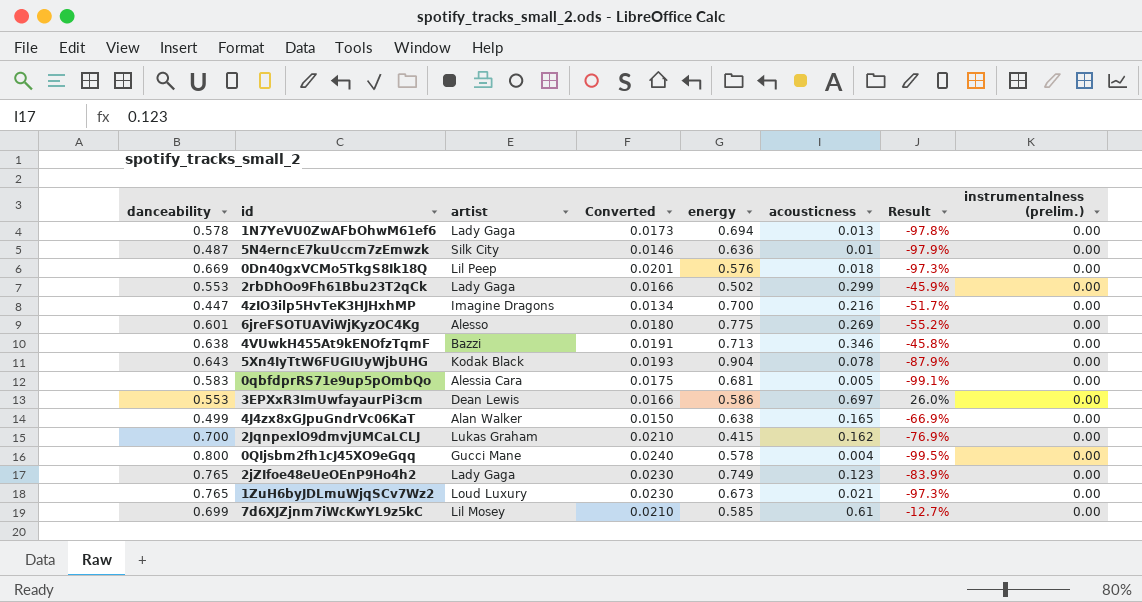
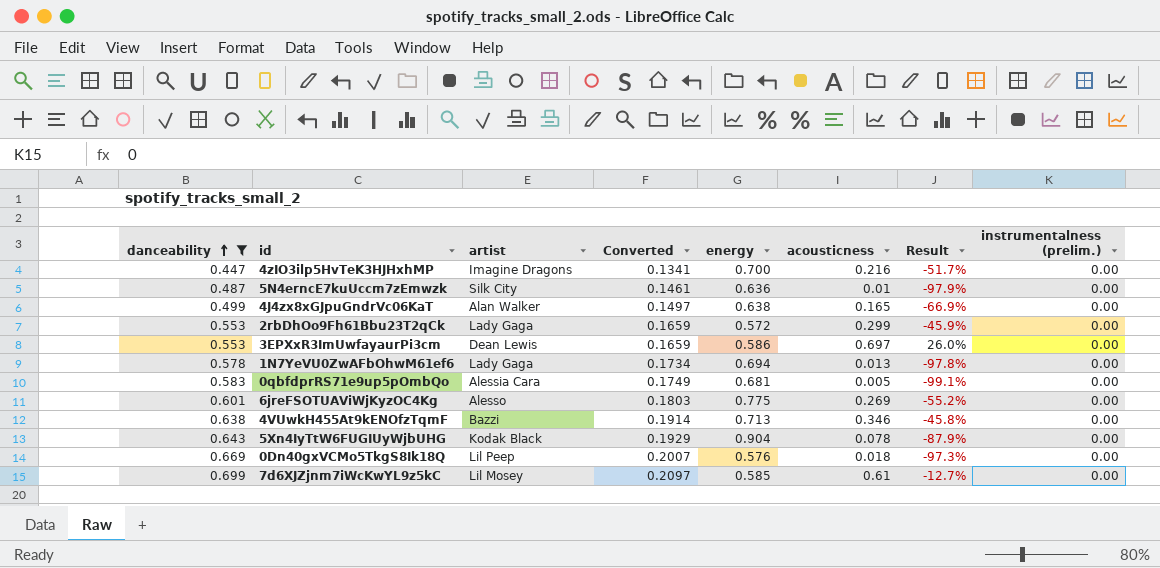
filter: none -> danceability <= 0.699
row order: none -> danceability ascending
column Converted | formula: [danceability] * 0.03 -> [danceability] * 0.3
2rbDhOo9Fh61Bbu23T2qCk | energy: 0.502 -> 0.572

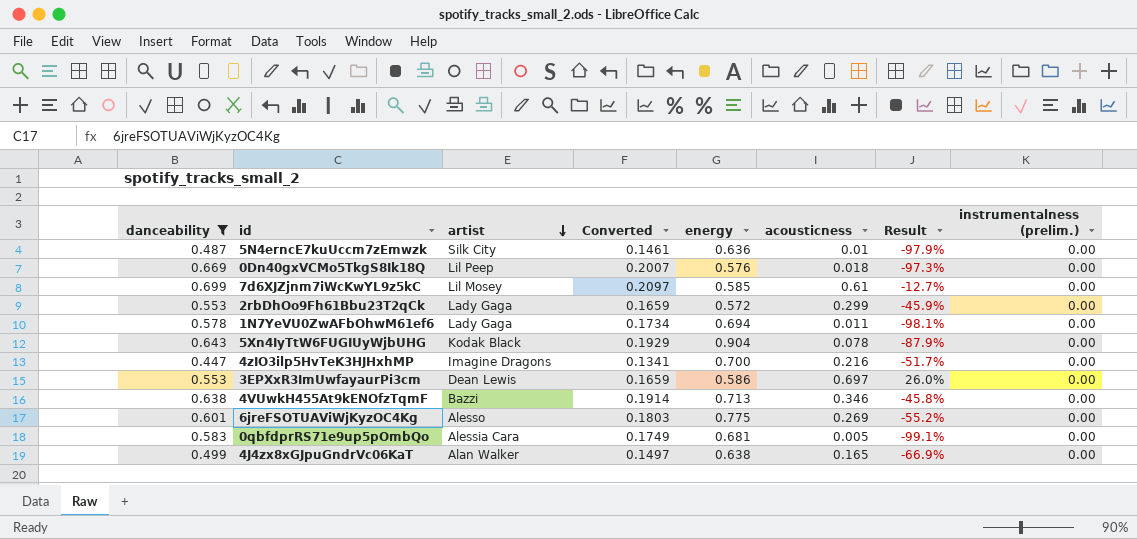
row order: danceability ascending -> artist descending
1N7YeVU0ZwAFbOhwM61ef6 | acousticness: 0.013 -> 0.011
1N7YeVU0ZwAFbOhwM61ef6 | Result: -97.8% -> -98.1%

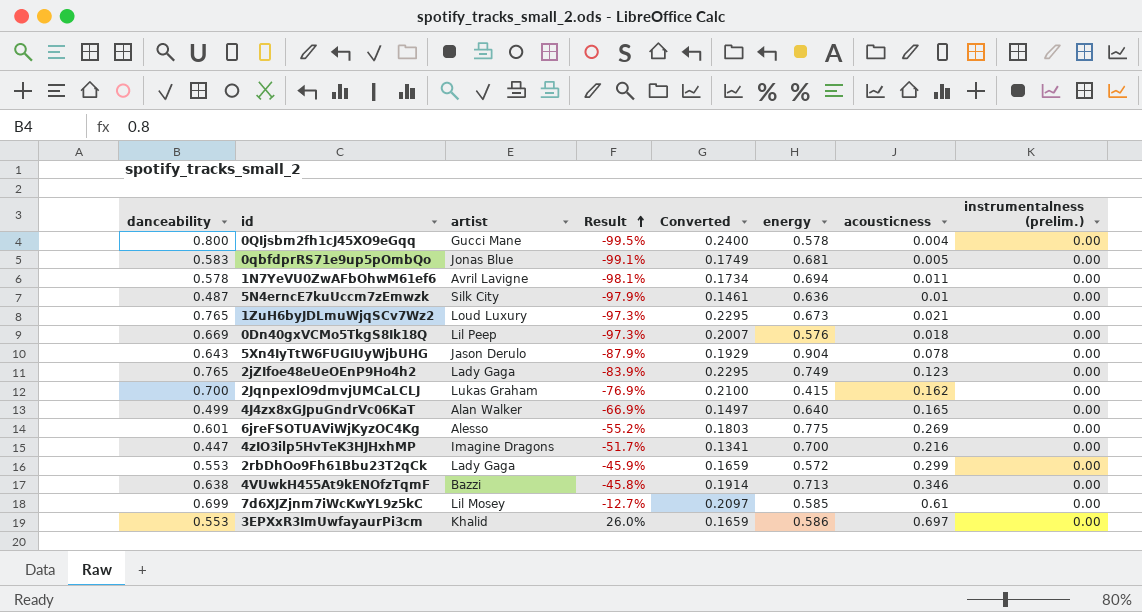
filter: danceability <= 0.699 -> none
row order: artist descending -> Result ascending
column Result | position: 7 -> 4
0qbfdprRS71e9up5pOmbQo | artist: Alessia Cara -> Jonas Blue
1N7YeVU0ZwAFbOhwM61ef6 | artist: Lady Gaga -> Avril Lavigne
5Xn4IyTtW6FUGIUyWjbUHG | artist: Kodak Black -> Jason Derulo
4J4zx8xGJpuGndrVc06KaT | energy: 0.638 -> 0.640
3EPXxR3ImUwfayaurPi3cm | artist: Dean Lewis -> Khalid

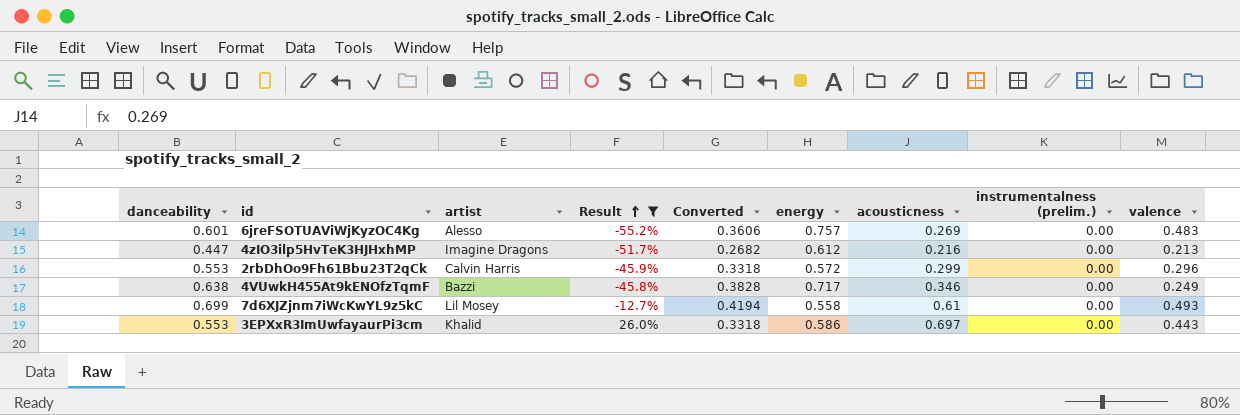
filter: none -> Result >= -55.2%
column Converted | formula: [danceability] * 0.3 -> [danceability] * 0.6
column valence | position: none -> 9
6jreFSOTUAViWjKyzOC4Kg | energy: 0.775 -> 0.757
4zIO3ilp5HvTeK3HJHxhMP | energy: 0.700 -> 0.612
2rbDhOo9Fh61Bbu23T2qCk | artist: Lady Gaga -> Calvin Harris
4VUwkH455At9kENOfzTqmF | energy: 0.713 -> 0.717
7d6XJZjnm7iWcKwYL9z5kC | energy: 0.585 -> 0.558

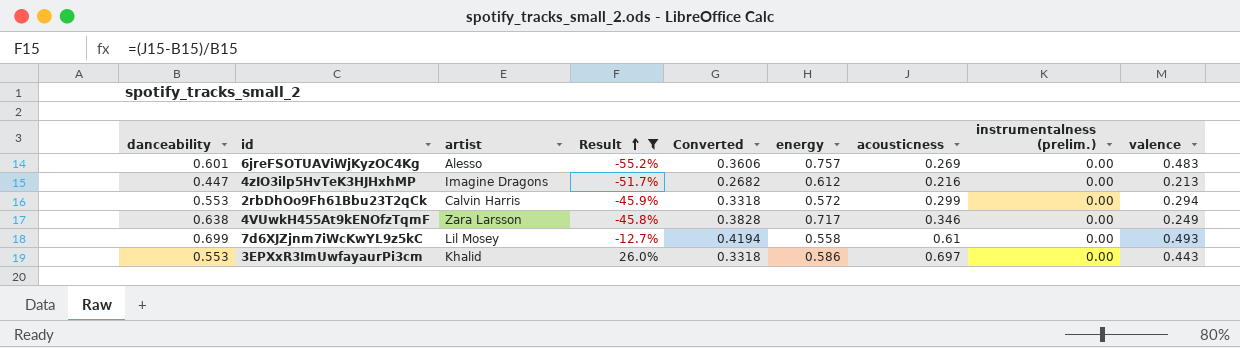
2rbDhOo9Fh61Bbu23T2qCk | valence: 0.296 -> 0.294
4VUwkH455At9kENOfzTqmF | artist: Bazzi -> Zara Larsson

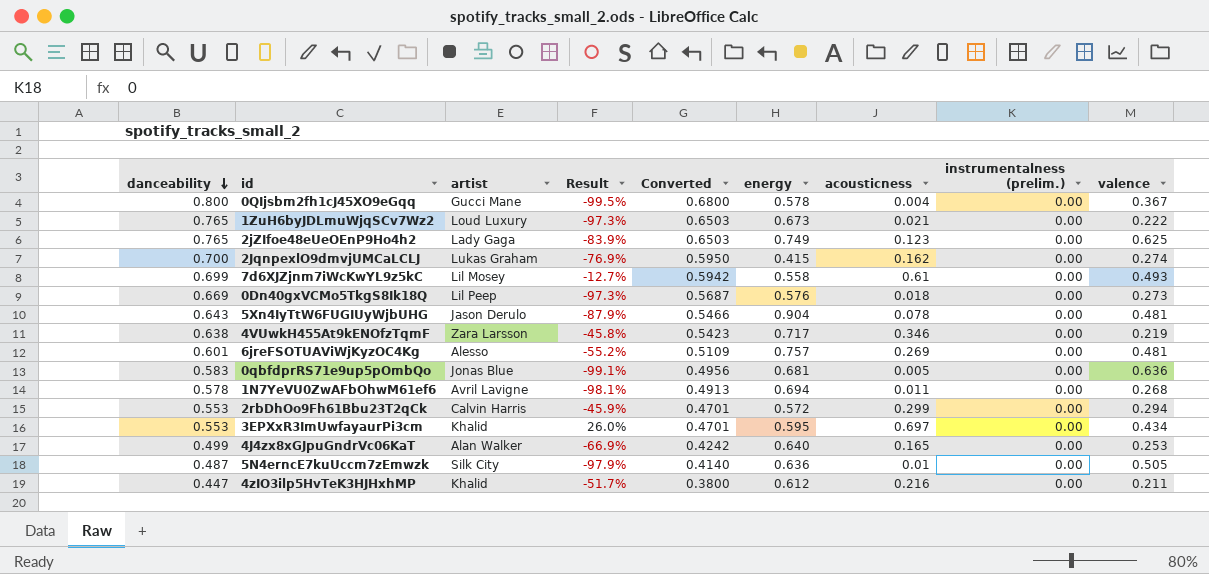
filter: Result >= -55.2% -> none
row order: Result ascending -> danceability descending
column Converted | formula: [danceability] * 0.6 -> [danceability] * 0.85
4VUwkH455At9kENOfzTqmF | valence: 0.249 -> 0.219
6jreFSOTUAViWjKyzOC4Kg | valence: 0.483 -> 0.481
3EPXxR3ImUwfayaurPi3cm | energy: 0.586 -> 0.595
3EPXxR3ImUwfayaurPi3cm | valence: 0.443 -> 0.434
4zIO3ilp5HvTeK3HJHxhMP | artist: Imagine Dragons -> Khalid
4zIO3ilp5HvTeK3HJHxhMP | valence: 0.213 -> 0.211

